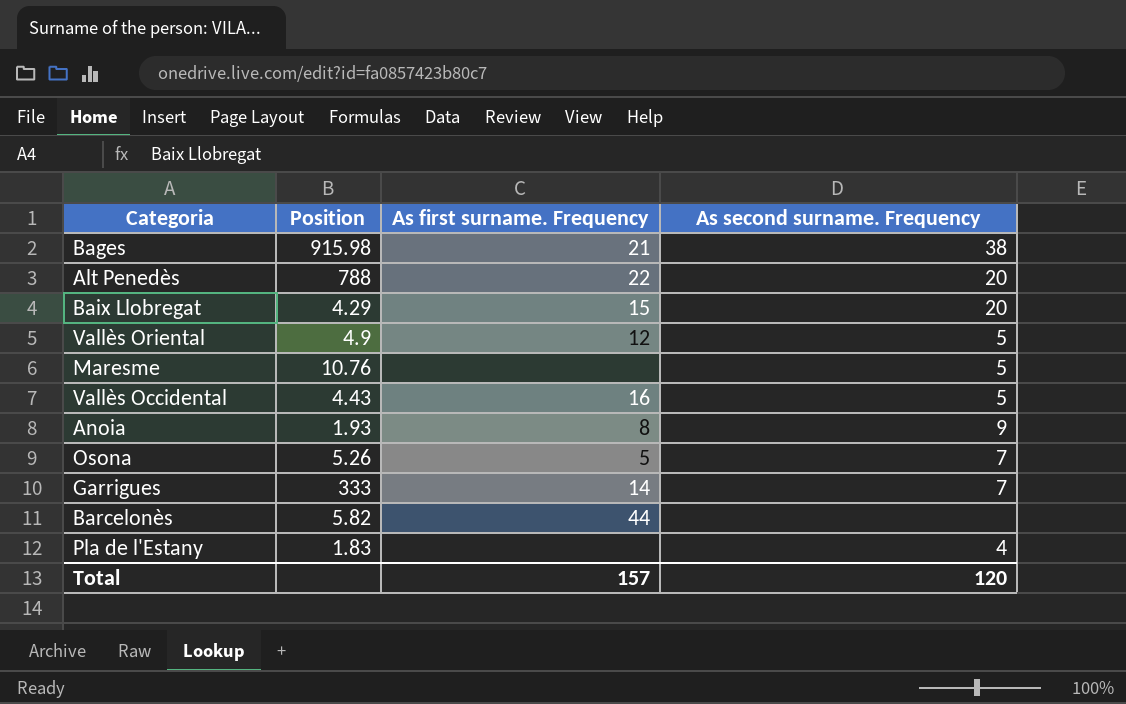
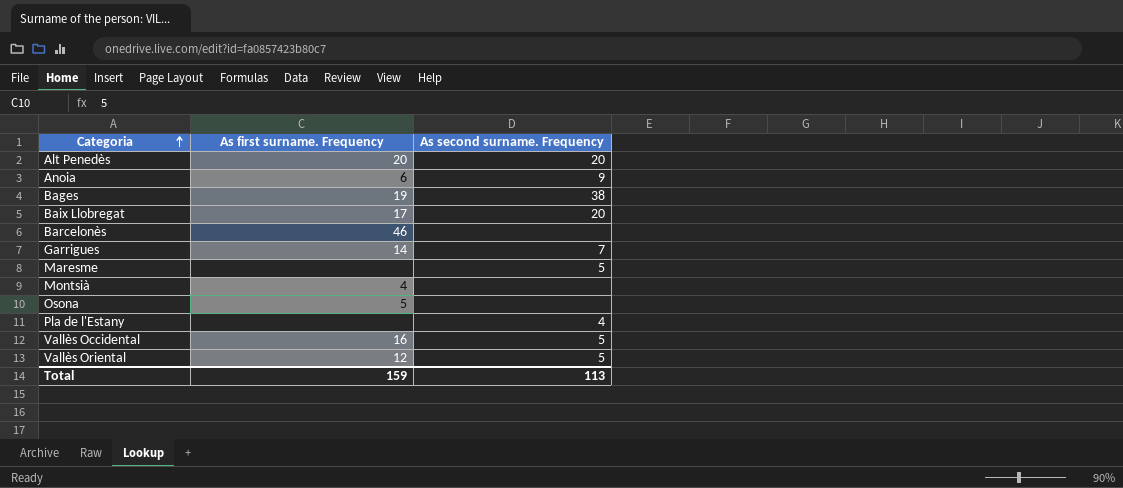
row order: none -> Categoria ascending
column Position | position: 2 -> none
Alt Penedès | As first surname. Frequency: 22 -> 20
Anoia | As first surname. Frequency: 8 -> 6
Bages | As first surname. Frequency: 21 -> 19
Baix Llobregat | As first surname. Frequency: 15 -> 17
Barcelonès | As first surname. Frequency: 44 -> 46
row Montsià: none -> 4 | none
Osona | As second surname. Frequency: 7 -> none
Total | As first surname. Frequency: 157 -> 159
Total | As second surname. Frequency: 120 -> 113

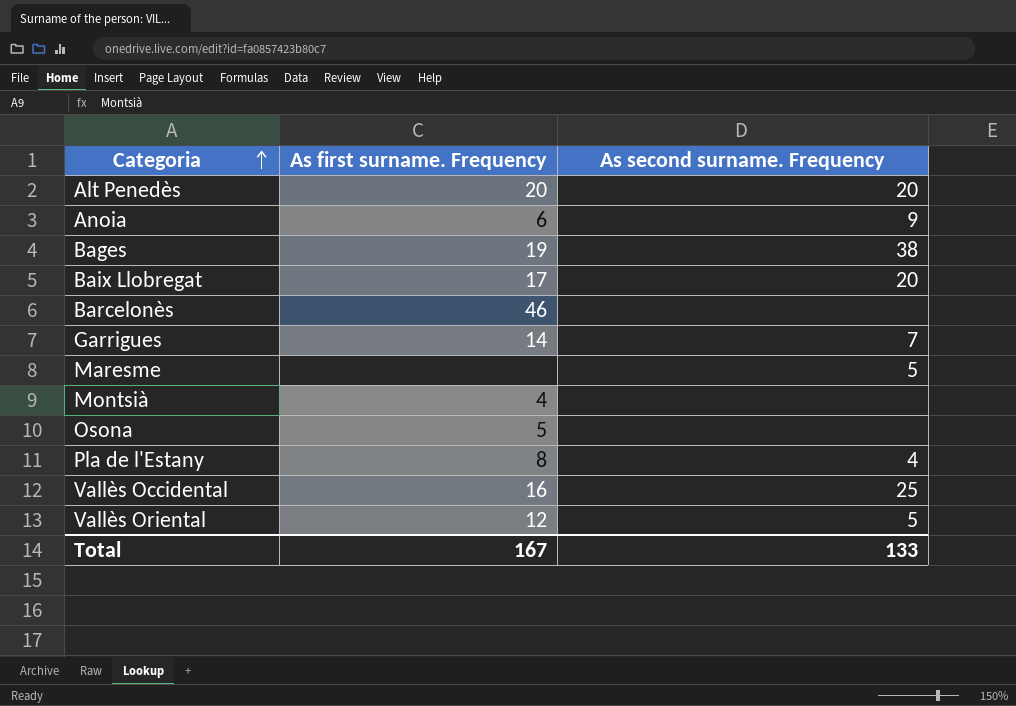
Pla de l'Estany | As first surname. Frequency: none -> 8
Vallès Occidental | As second surname. Frequency: 5 -> 25
Total | As first surname. Frequency: 159 -> 167
Total | As second surname. Frequency: 113 -> 133

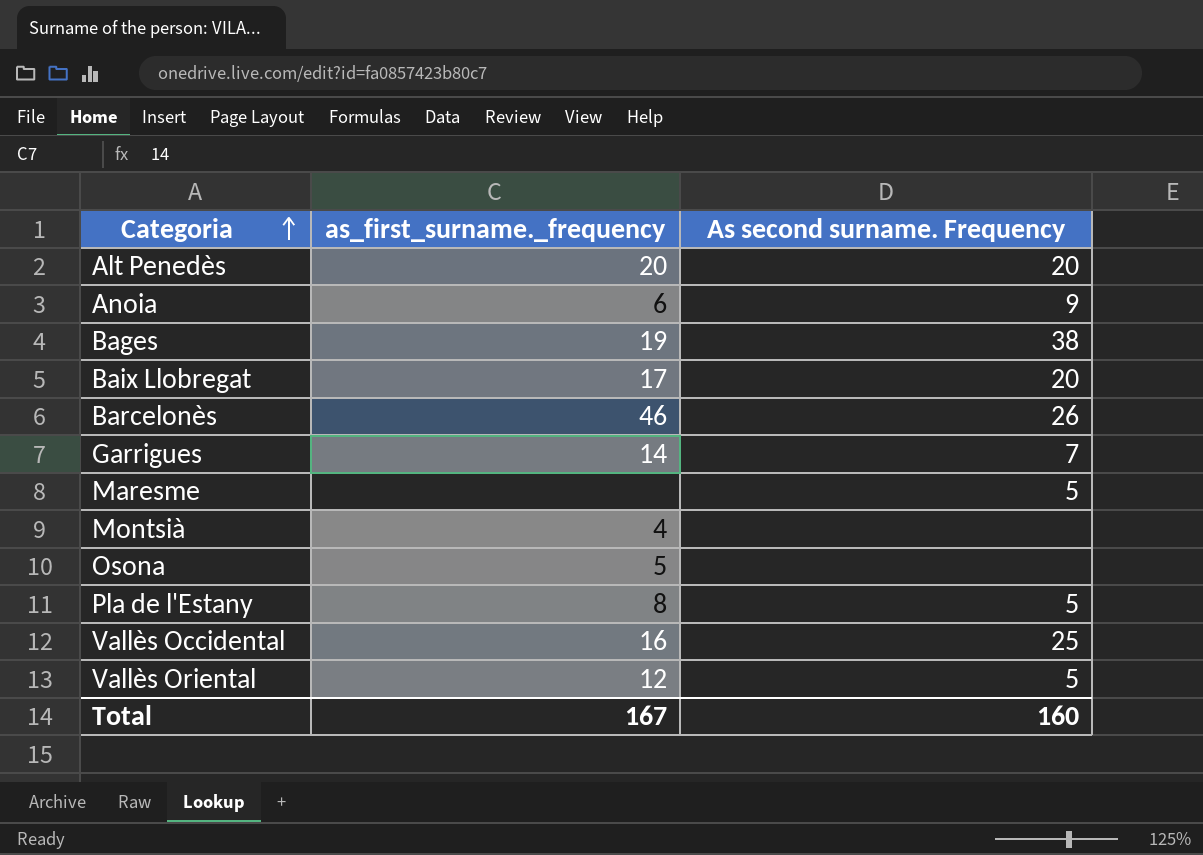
column name: As first surname. Frequency -> as_first_surname._frequency
Barcelonès | As second surname. Frequency: none -> 26
Pla de l'Estany | As second surname. Frequency: 4 -> 5
Total | As second surname. Frequency: 133 -> 160

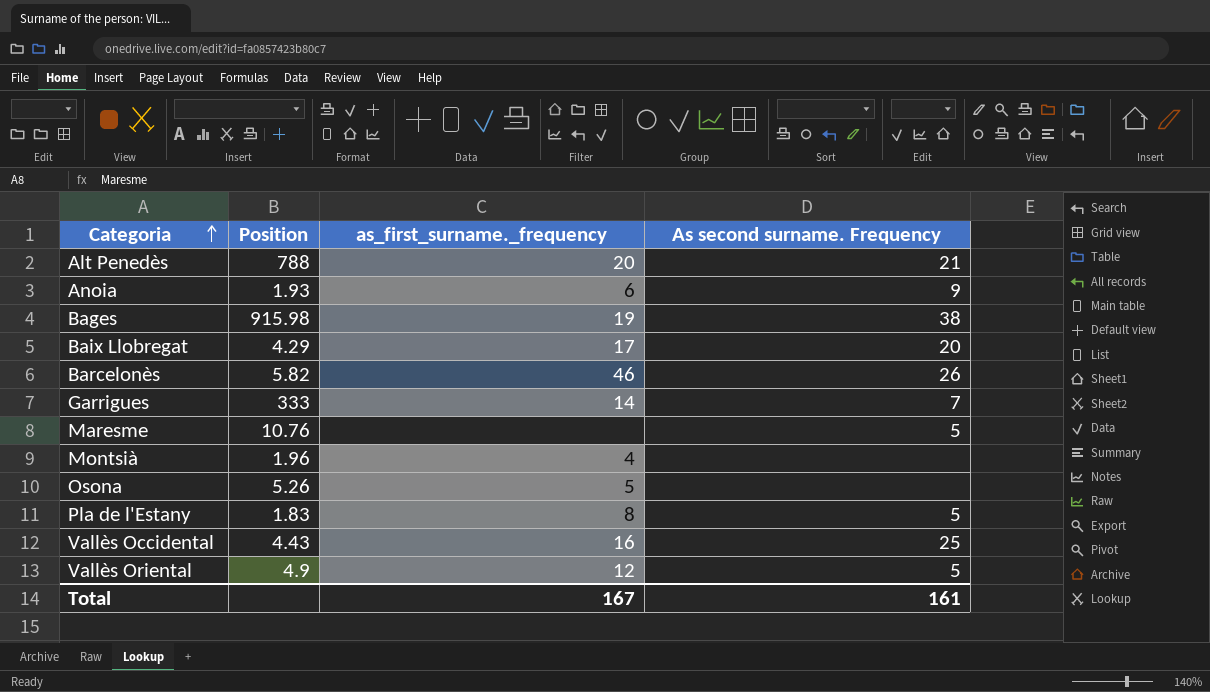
column Position | position: none -> 2
Alt Penedès | As second surname. Frequency: 20 -> 21
Total | As second surname. Frequency: 160 -> 161

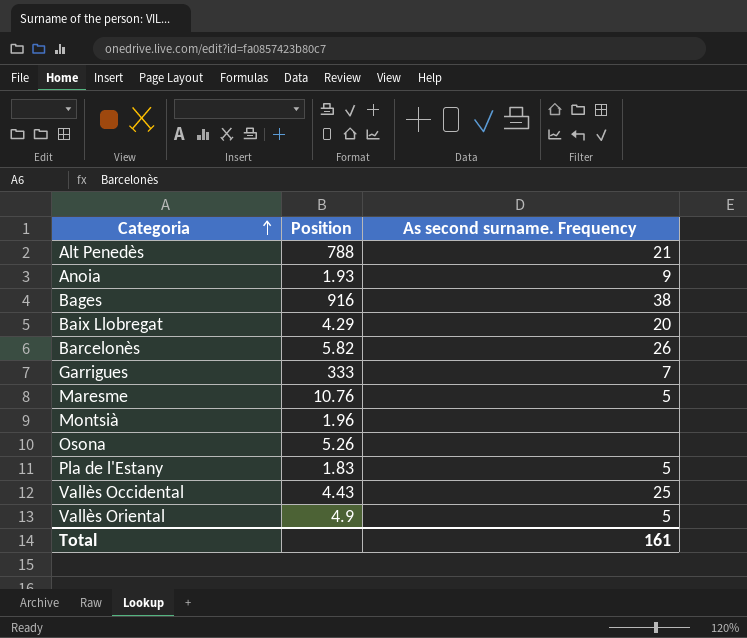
column as_first_surname._frequency | position: 3 -> none
Bages | Position: 915.98 -> 916

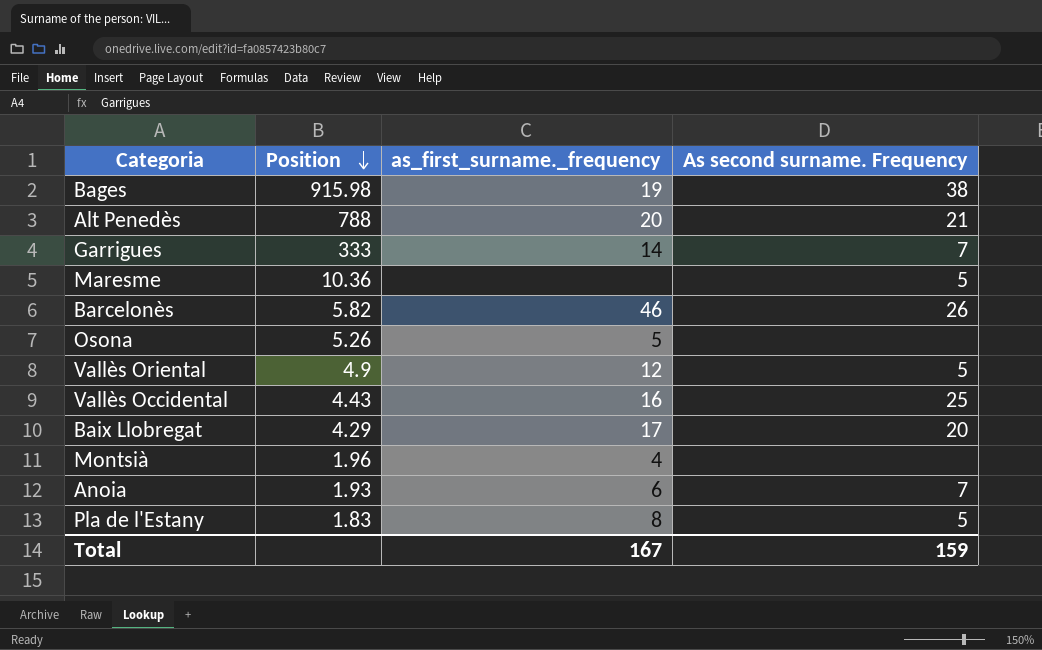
row order: Categoria ascending -> Position descending
column as_first_surname._frequency | position: none -> 3
Bages | Position: 916 -> 915.98
Maresme | Position: 10.76 -> 10.36
Anoia | As second surname. Frequency: 9 -> 7
Total | As second surname. Frequency: 161 -> 159

